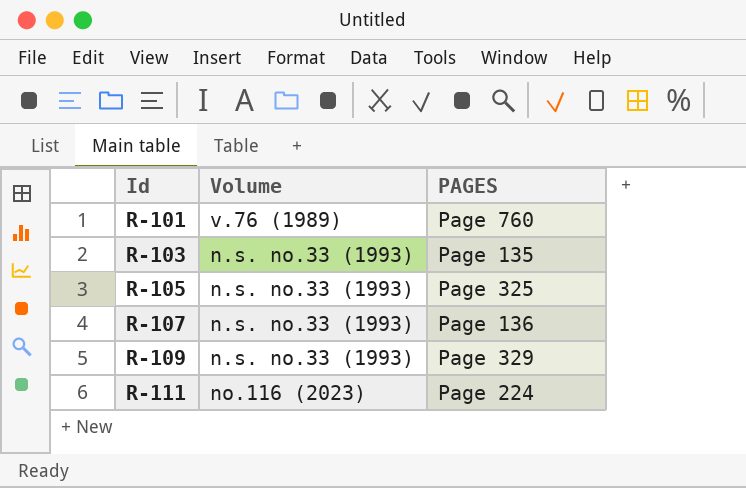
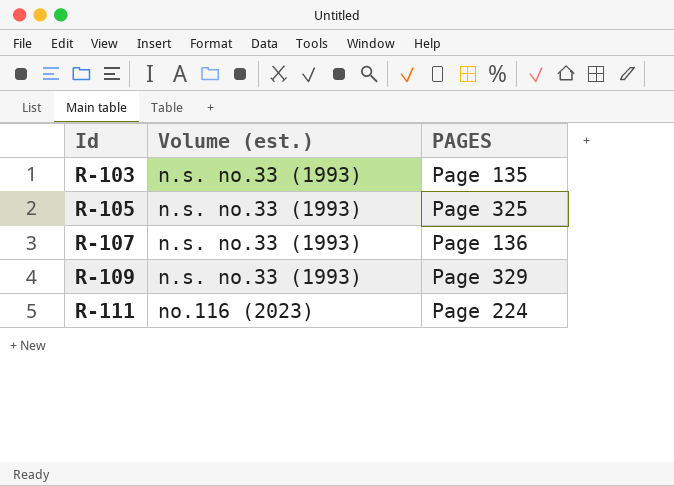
column name: Volume -> Volume (est.)
row R-101: v.76 (1989) | Page 760 -> none

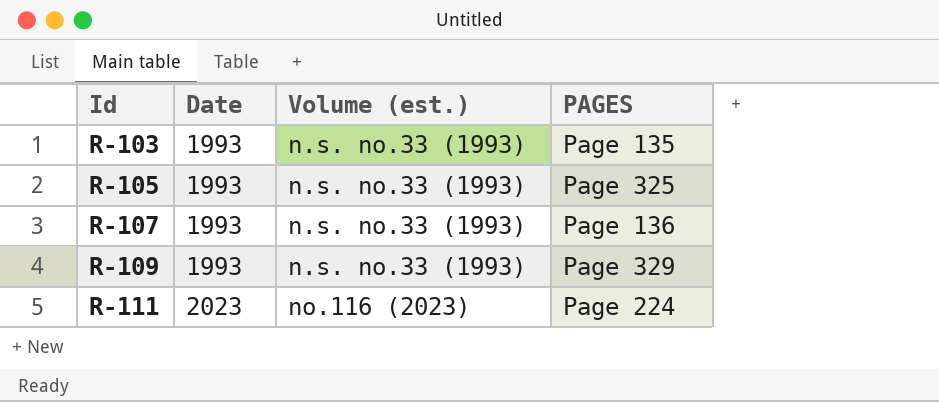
column Date | position: none -> 2

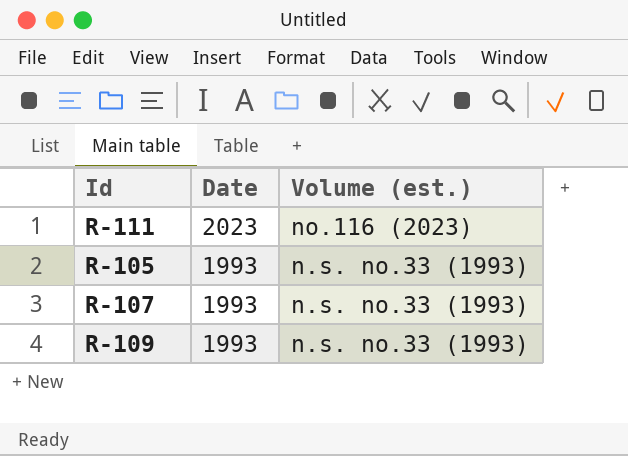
row order: Id ascending -> Date descending
column PAGES | position: 4 -> none
row R-103: 1993 | n.s. no.33 (1993) | Page 135 -> none

